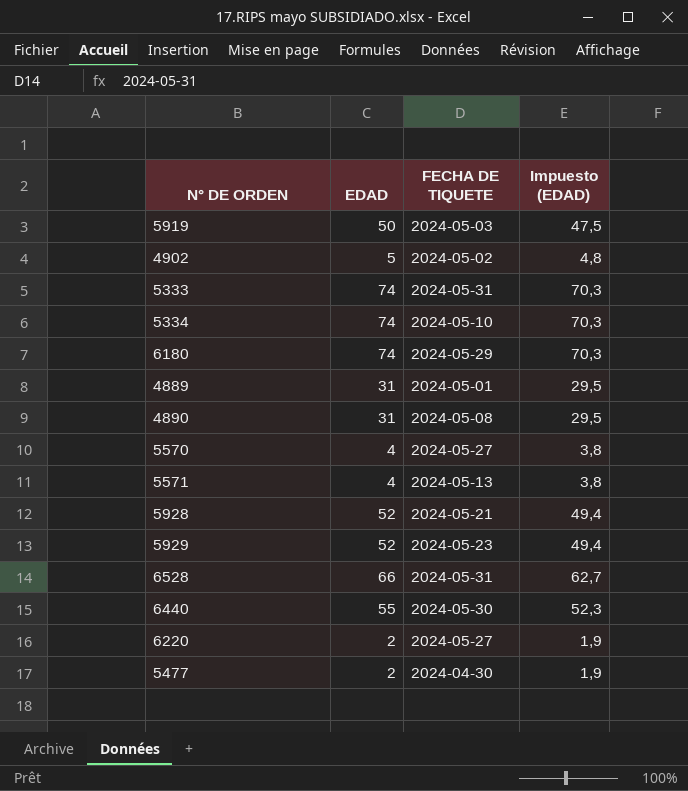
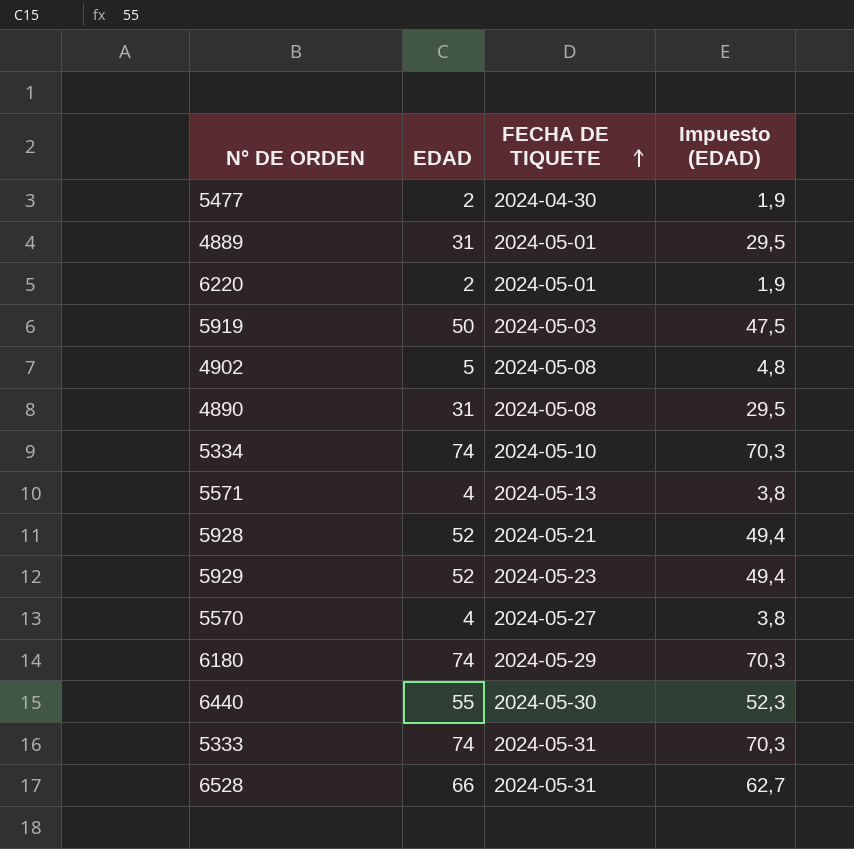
row order: none -> FECHA DE TIQUETE ascending
6220 | FECHA DE TIQUETE: 2024-05-27 -> 2024-05-01
4902 | FECHA DE TIQUETE: 2024-05-02 -> 2024-05-08

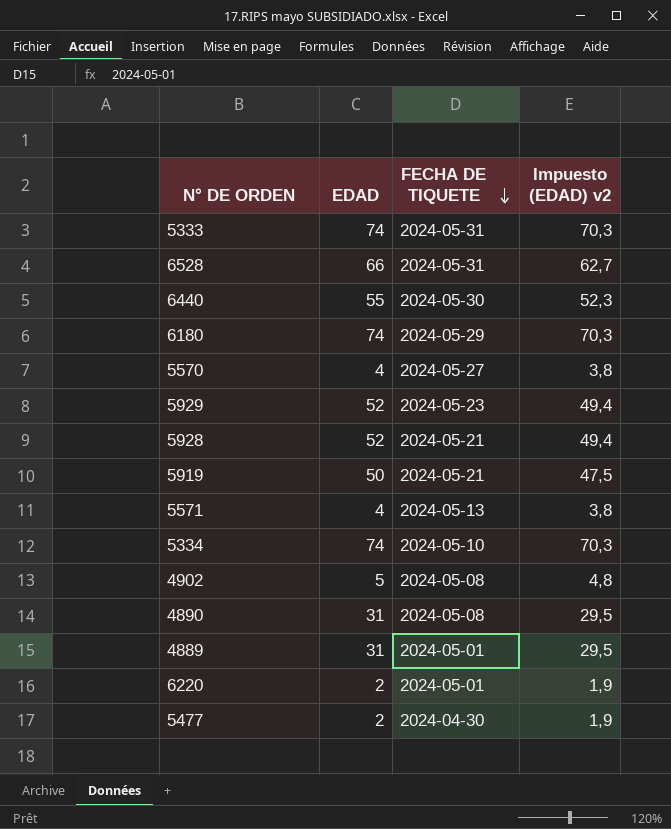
row order: FECHA DE TIQUETE ascending -> FECHA DE TIQUETE descending
column name: Impuesto (EDAD) -> Impuesto (EDAD) v2
5919 | FECHA DE TIQUETE: 2024-05-03 -> 2024-05-21

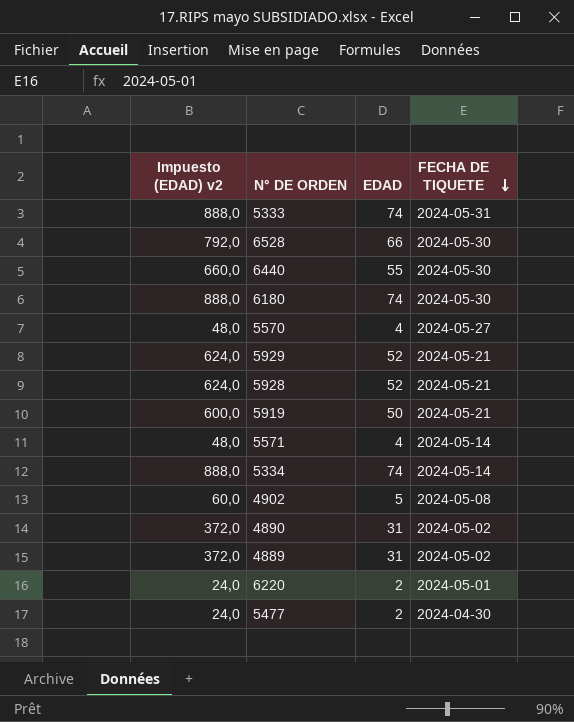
column Impuesto (EDAD) v2 | formula: [EDAD] * 0,95 -> [EDAD] * 12
column Impuesto (EDAD) v2 | position: 4 -> 1
6528 | FECHA DE TIQUETE: 2024-05-31 -> 2024-05-30
6180 | FECHA DE TIQUETE: 2024-05-29 -> 2024-05-30
5929 | FECHA DE TIQUETE: 2024-05-23 -> 2024-05-21
5571 | FECHA DE TIQUETE: 2024-05-13 -> 2024-05-14
5334 | FECHA DE TIQUETE: 2024-05-10 -> 2024-05-14
4890 | FECHA DE TIQUETE: 2024-05-08 -> 2024-05-02
4889 | FECHA DE TIQUETE: 2024-05-01 -> 2024-05-02

